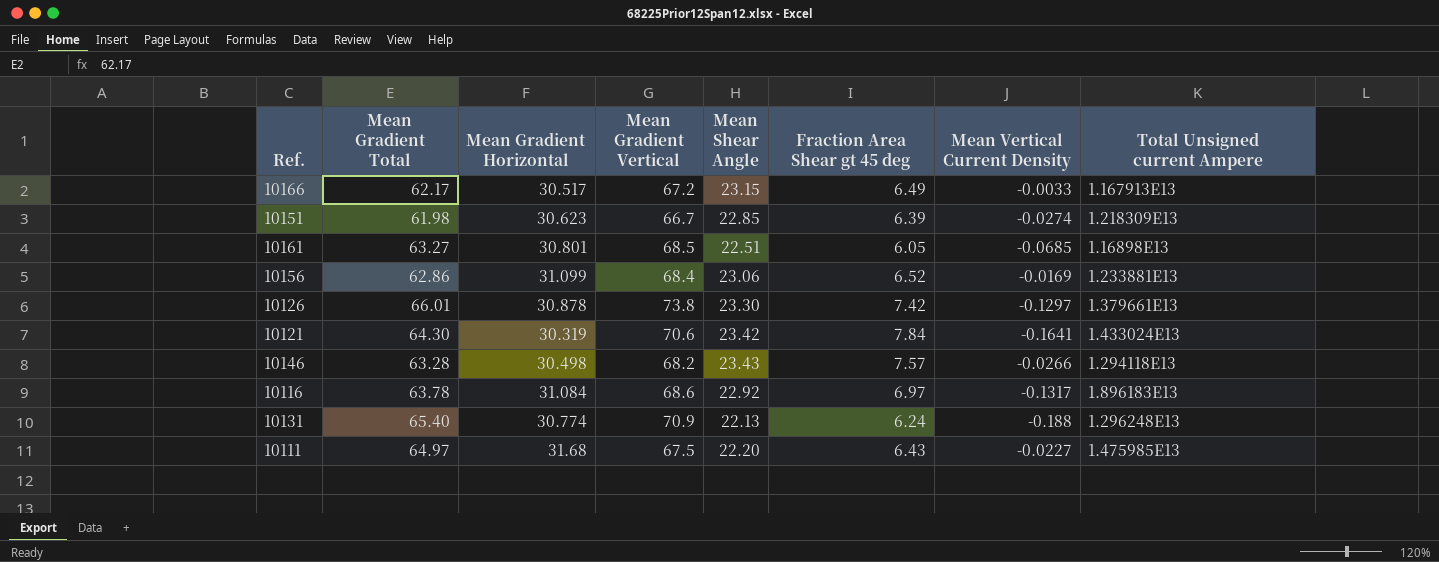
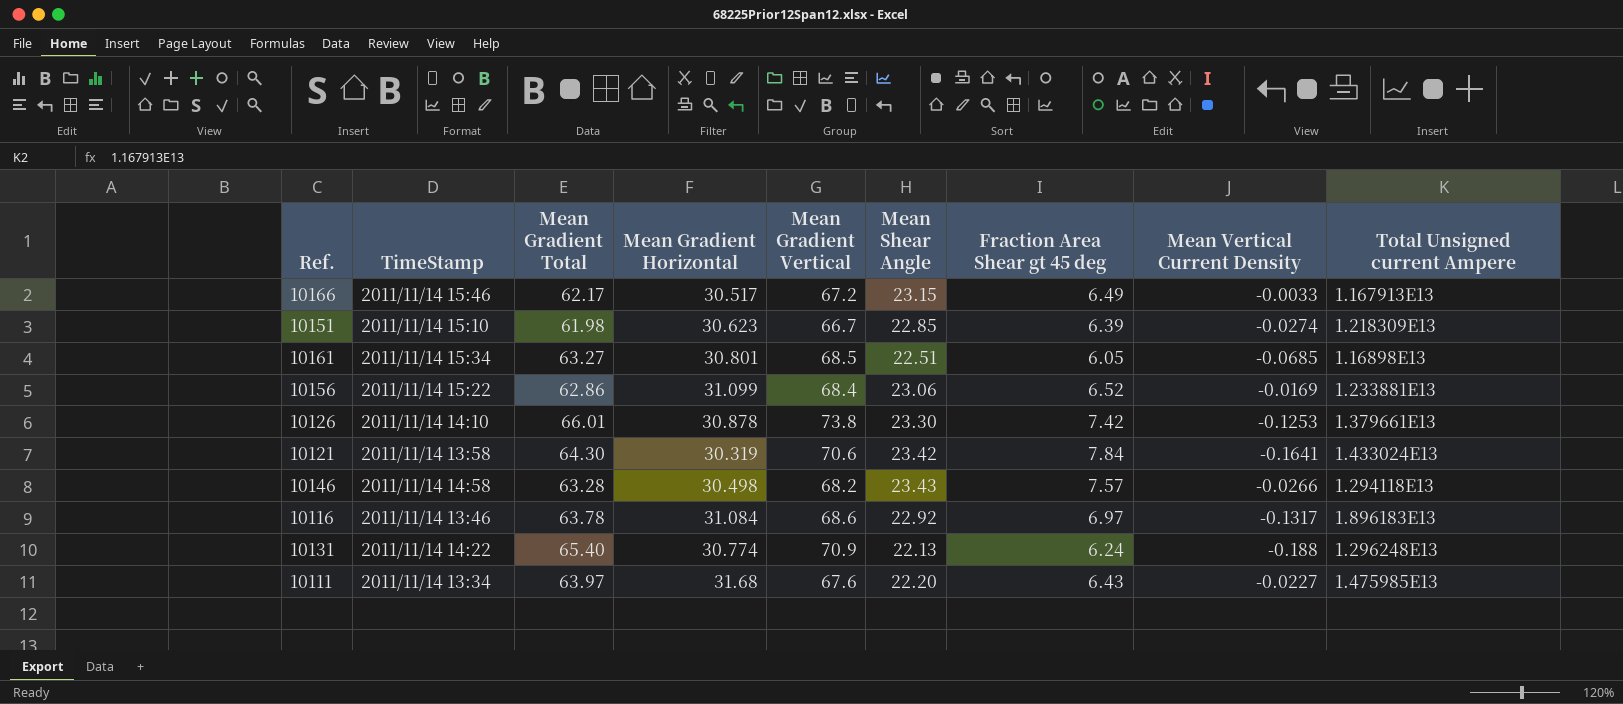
column TimeStamp | position: none -> 2
10126 | Mean Vertical Current Density: -0.1297 -> -0.1253
10111 | Mean Gradient Total: 64.97 -> 63.97
10111 | Mean Gradient Vertical: 67.5 -> 67.6

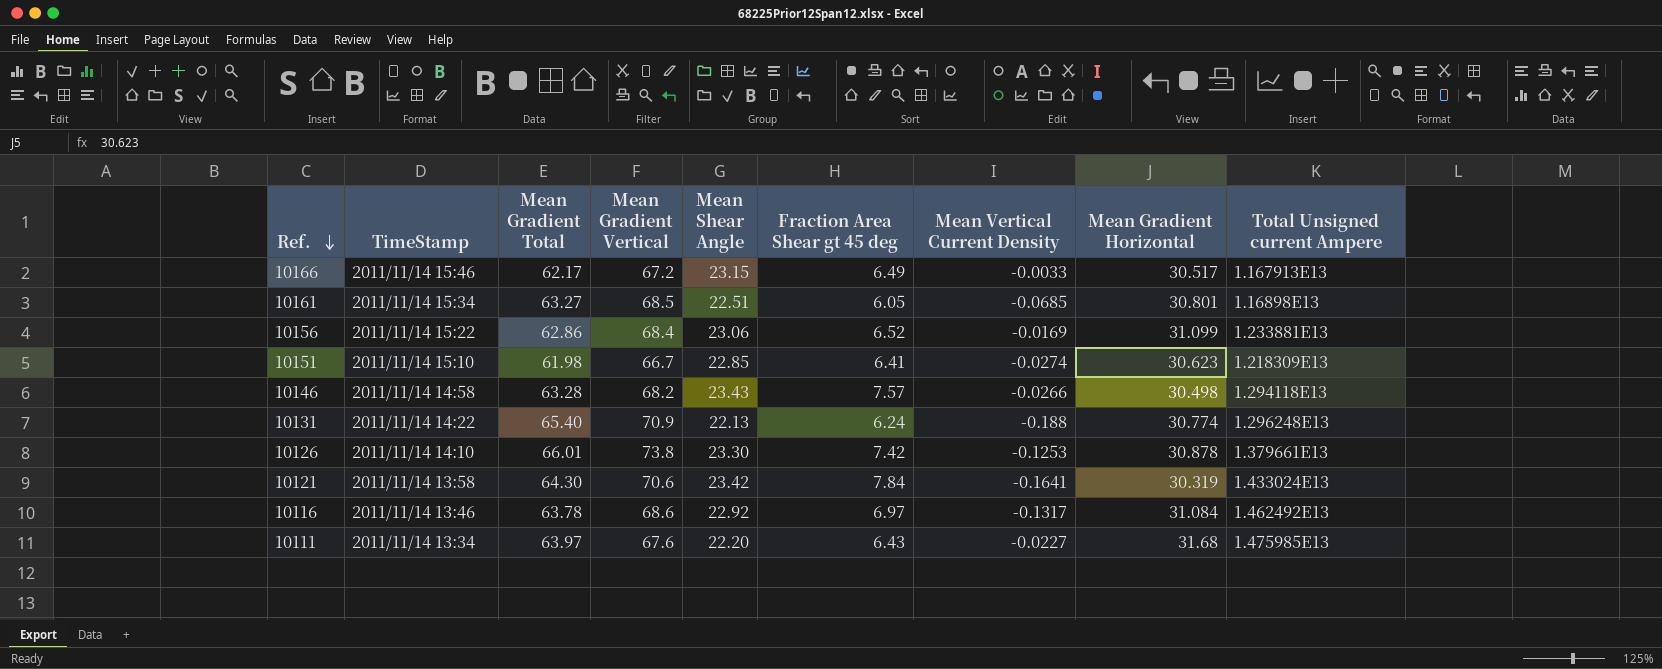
row order: none -> Ref. descending
column Mean Gradient Horizontal | position: 4 -> 8
10151 | Fraction Area Shear gt 45 deg: 6.39 -> 6.41
10116 | Total Unsigned current Ampere: 1.896183E13 -> 1.462492E13

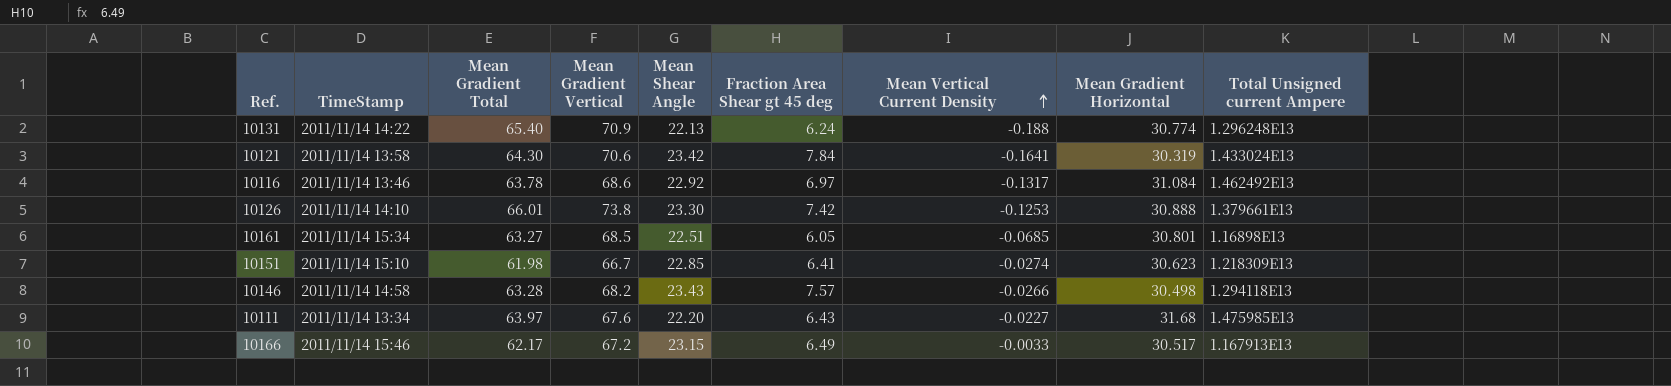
row order: Ref. descending -> Mean Vertical Current Density ascending
row 10156: 2011/11/14 15:22 | 62.86 | 68.4 | 23.06 | 6.52 | -0.0169 | 31.099 | 1.233881E13 -> none
10126 | Mean Gradient Horizontal: 30.878 -> 30.888

